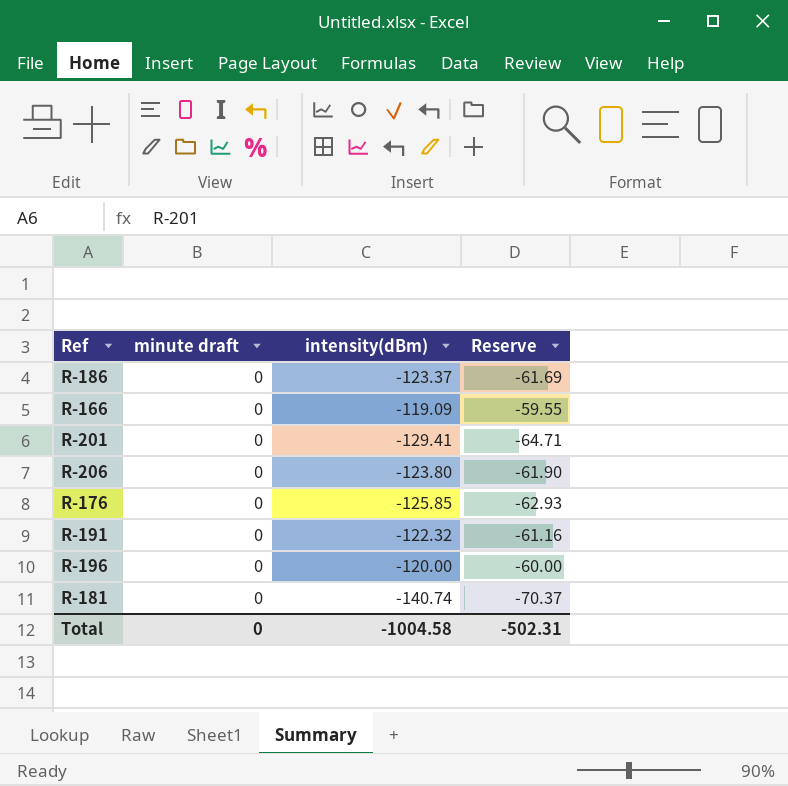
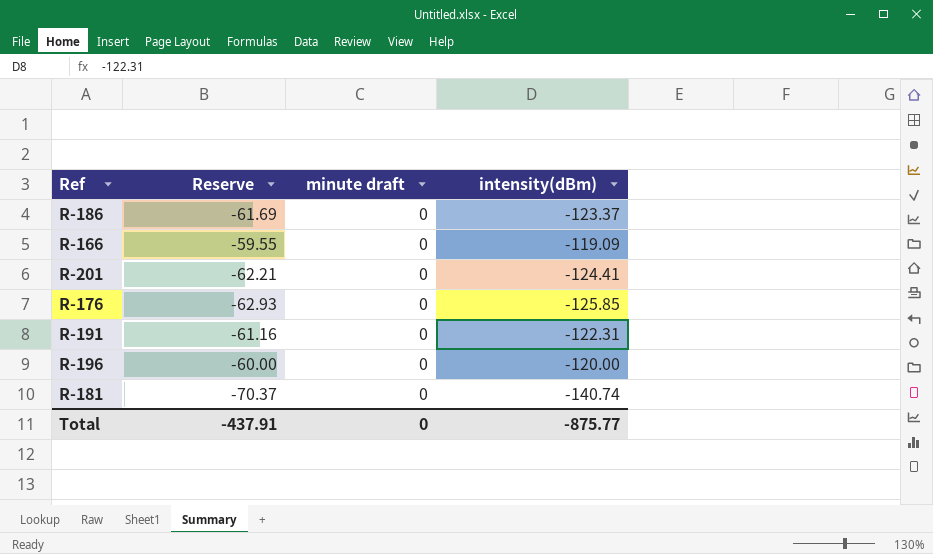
column Reserve | position: 4 -> 2
row R-206: 0 | -123.80 | -61.90 -> none
R-201 | Reserve: -64.71 -> -62.21
R-201 | intensity(dBm): -129.41 -> -124.41
R-191 | intensity(dBm): -122.32 -> -122.31
Total | Reserve: -502.31 -> -437.91
Total | intensity(dBm): -1004.58 -> -875.77

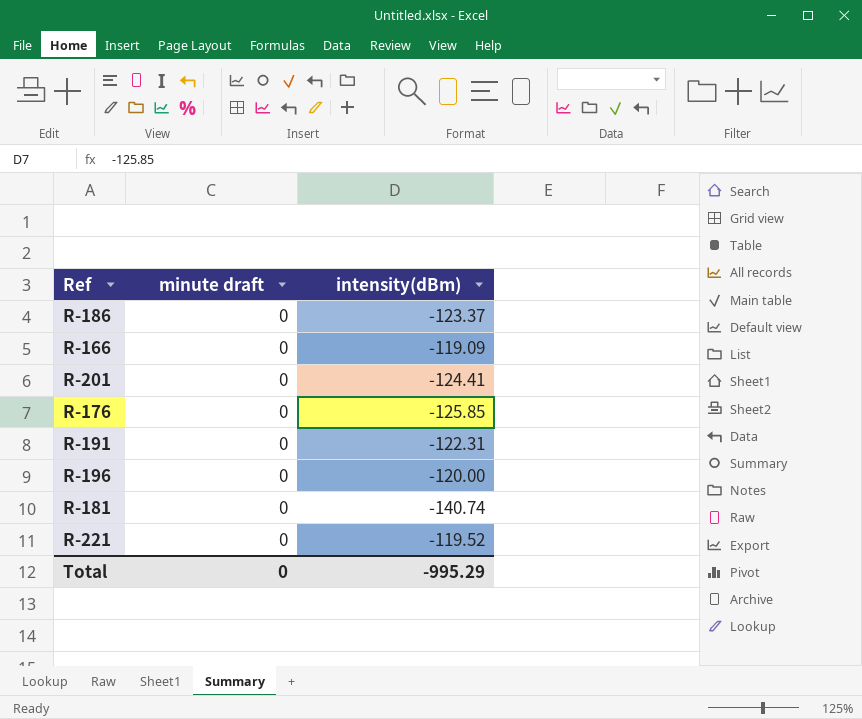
column Reserve | formula: [intensity(dBm)] * 0.5 -> none
row R-221: none -> 0 | -119.52
Total | intensity(dBm): -875.77 -> -995.29

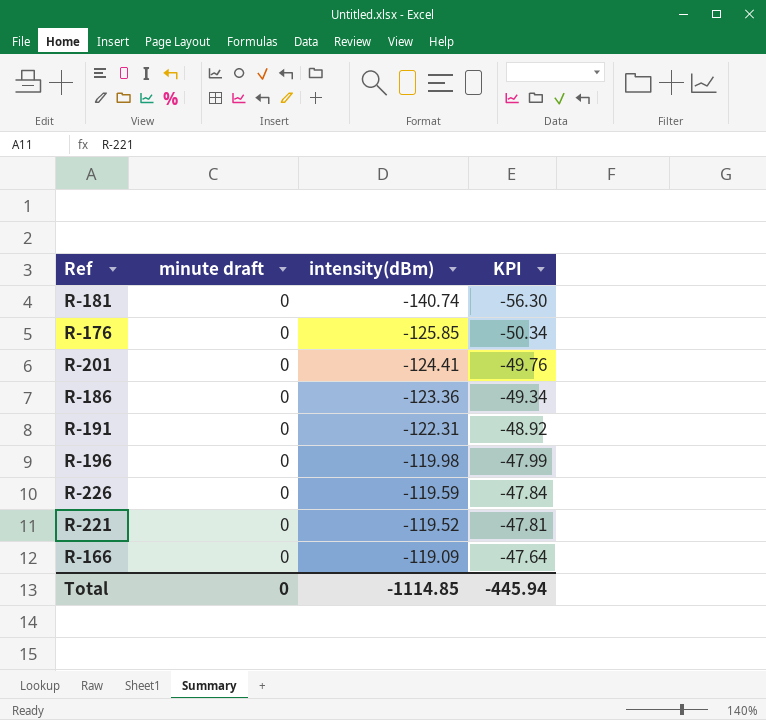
row order: none -> intensity(dBm) ascending
column KPI | formula: none -> [intensity(dBm)] * 0.4
R-186 | intensity(dBm): -123.37 -> -123.36
R-196 | intensity(dBm): -120.00 -> -119.98
row R-226: none -> 0 | -119.59 | -47.84
Total | intensity(dBm): -995.29 -> -1114.85

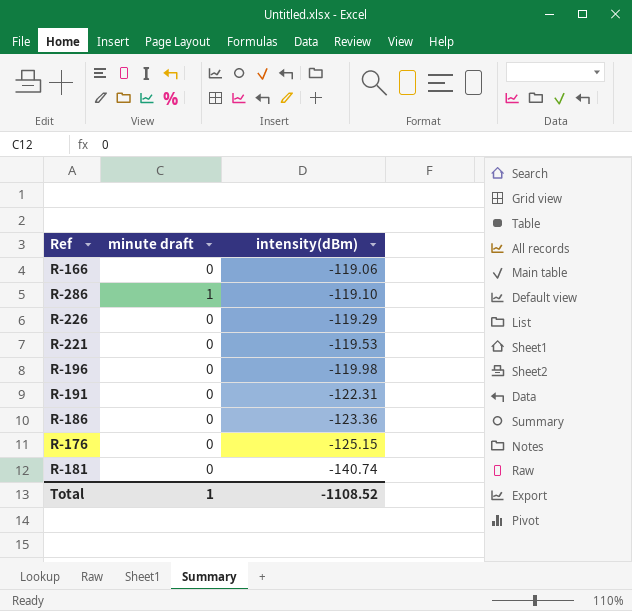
row order: intensity(dBm) ascending -> intensity(dBm) descending
column KPI | formula: [intensity(dBm)] * 0.4 -> none
row R-201: 0 | -124.41 | -49.76 -> none
R-166 | intensity(dBm): -119.09 -> -119.06
row R-286: none -> 1 | -119.10
R-226 | intensity(dBm): -119.59 -> -119.29
R-221 | intensity(dBm): -119.52 -> -119.53
R-176 | intensity(dBm): -125.85 -> -125.15
Total | minute draft: 0 -> 1
Total | intensity(dBm): -1114.85 -> -1108.52

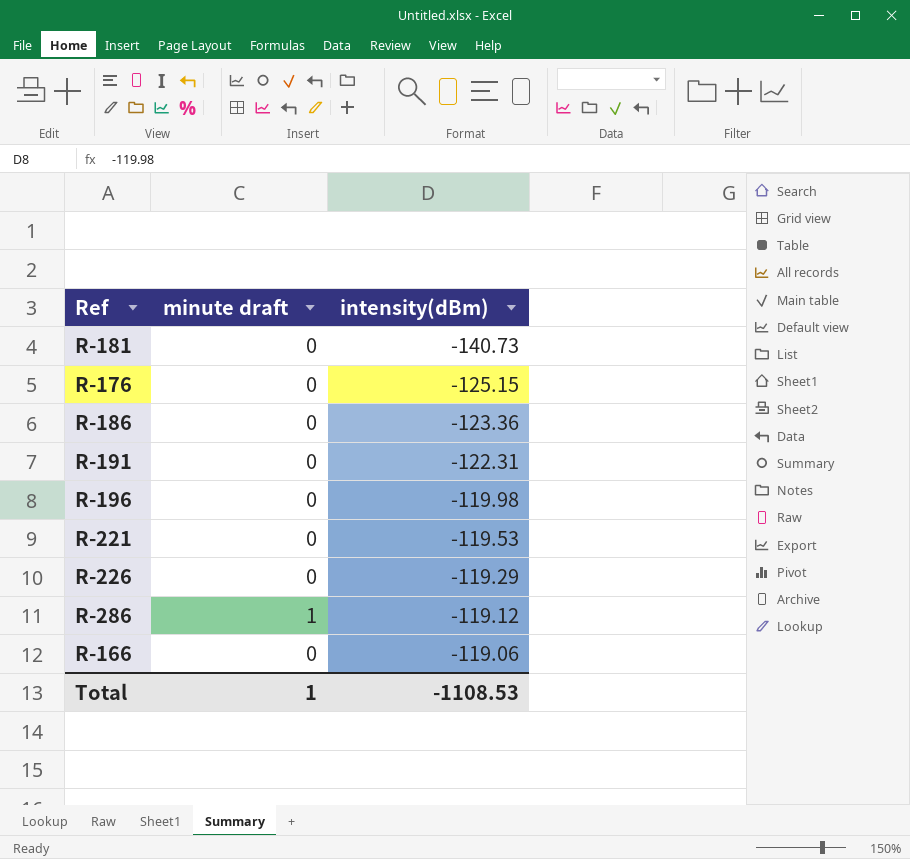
row order: intensity(dBm) descending -> intensity(dBm) ascending
R-181 | intensity(dBm): -140.74 -> -140.73
R-286 | intensity(dBm): -119.10 -> -119.12
Total | intensity(dBm): -1108.52 -> -1108.53

